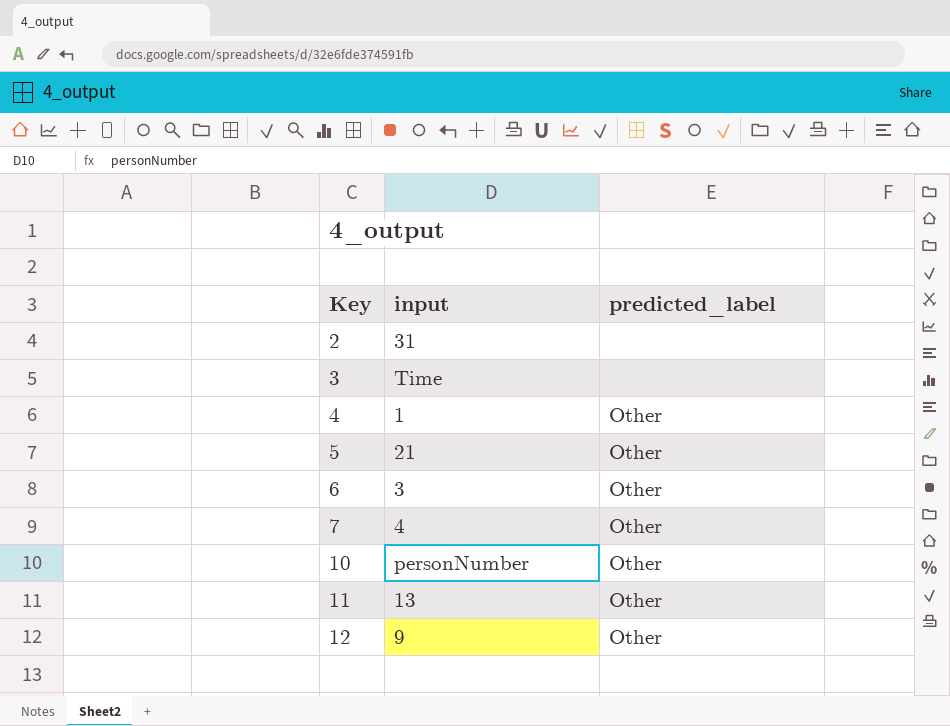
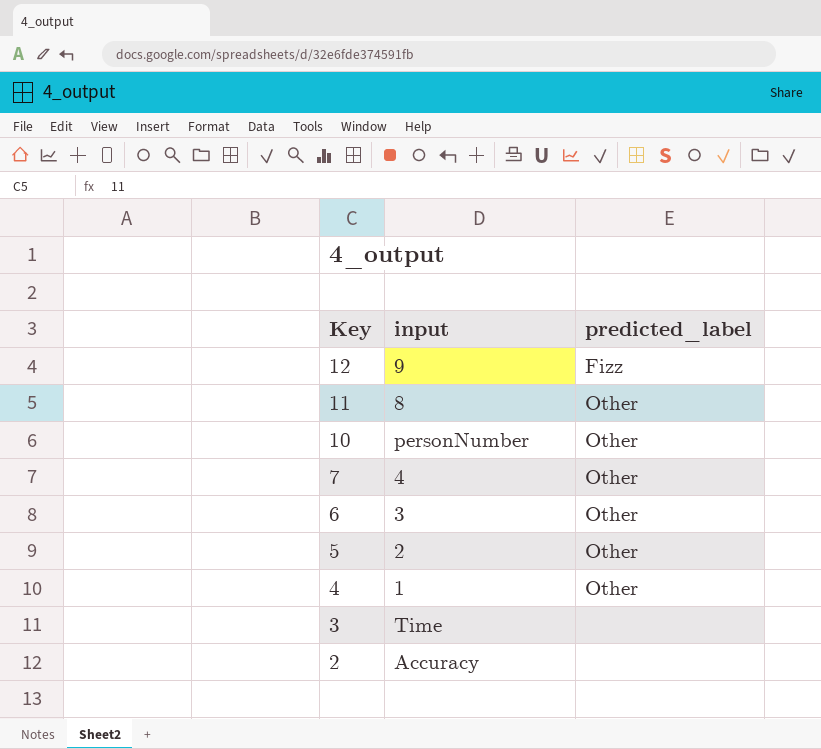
row order: Key ascending -> Key descending
12 | predicted_label: Other -> Fizz
11 | input: 13 -> 8
5 | input: 21 -> 2
2 | input: 31 -> Accuracy

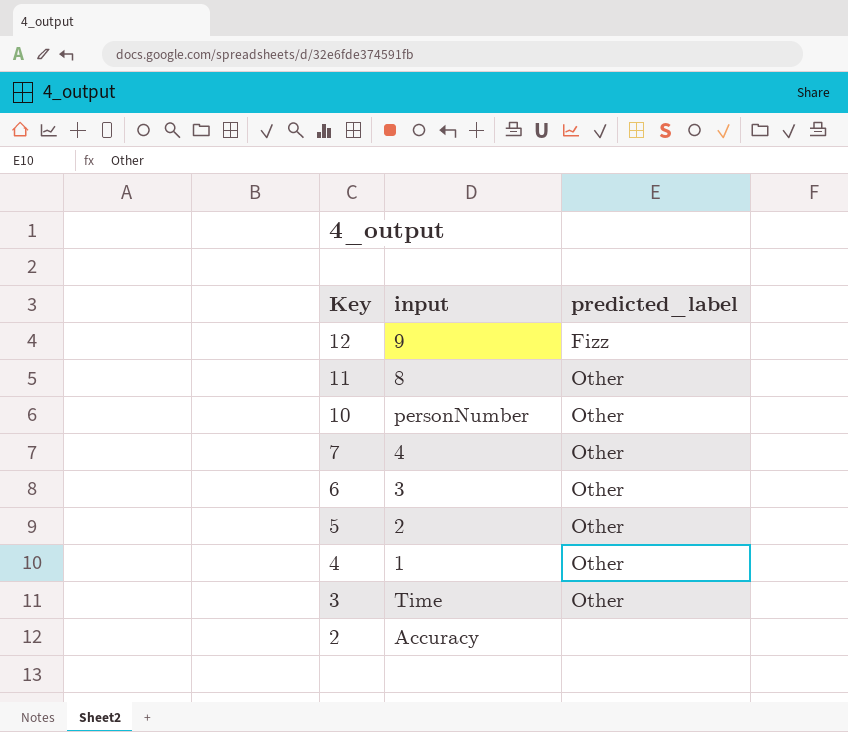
3 | predicted_label: none -> Other

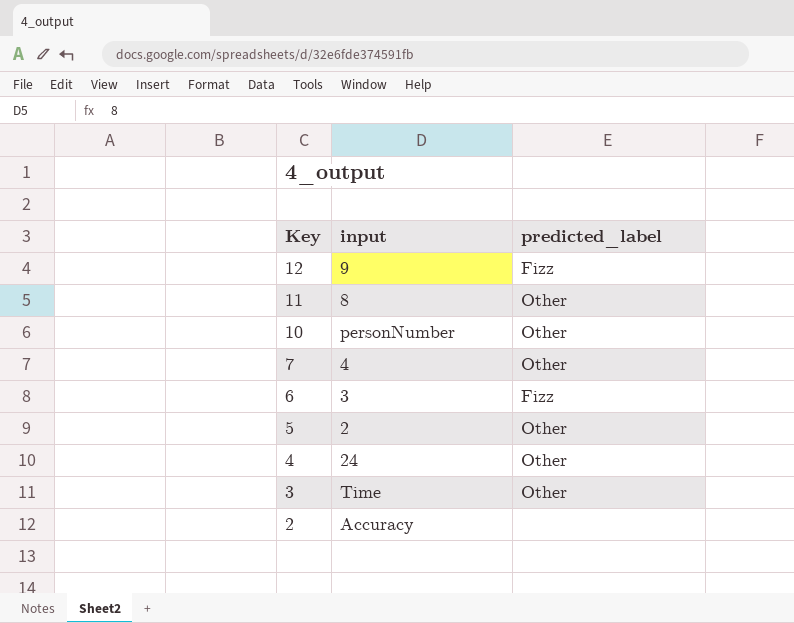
6 | predicted_label: Other -> Fizz
4 | input: 1 -> 24

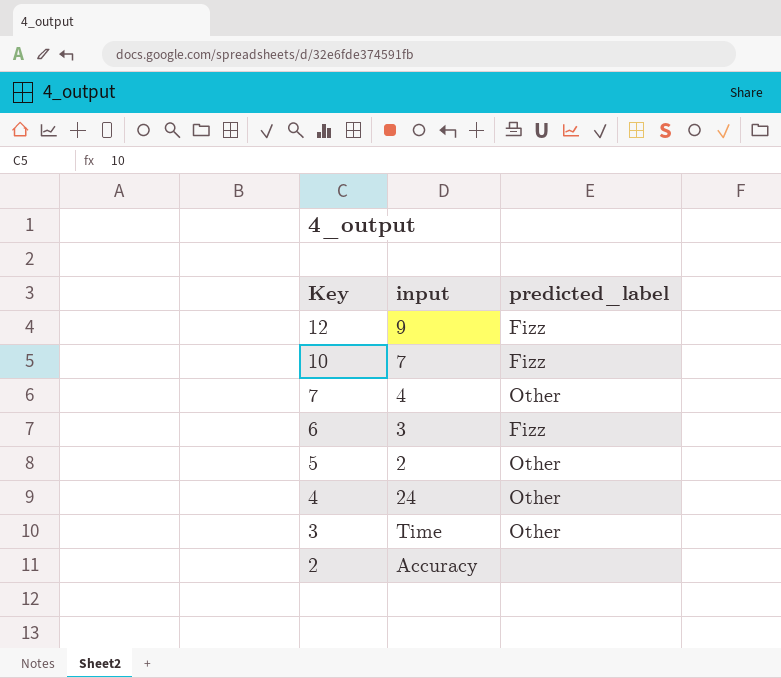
row 11: 8 | Other -> none
10 | input: personNumber -> 7
10 | predicted_label: Other -> Fizz

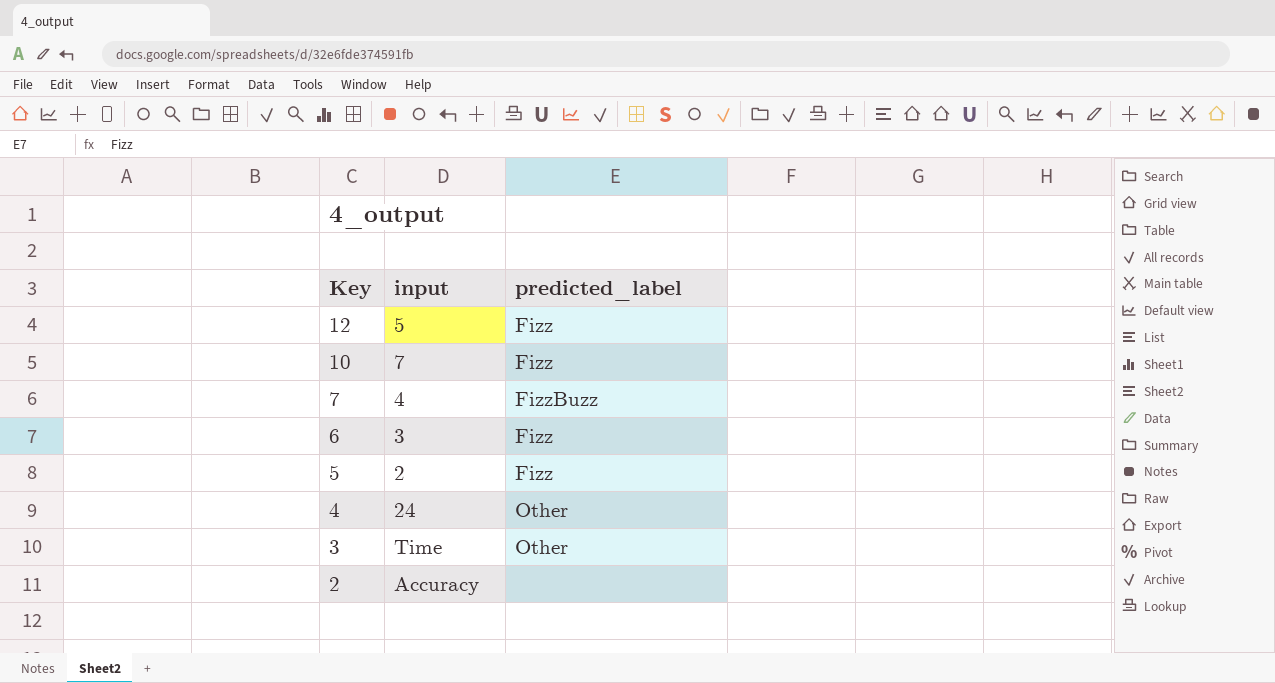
12 | input: 9 -> 5
7 | predicted_label: Other -> FizzBuzz
5 | predicted_label: Other -> Fizz

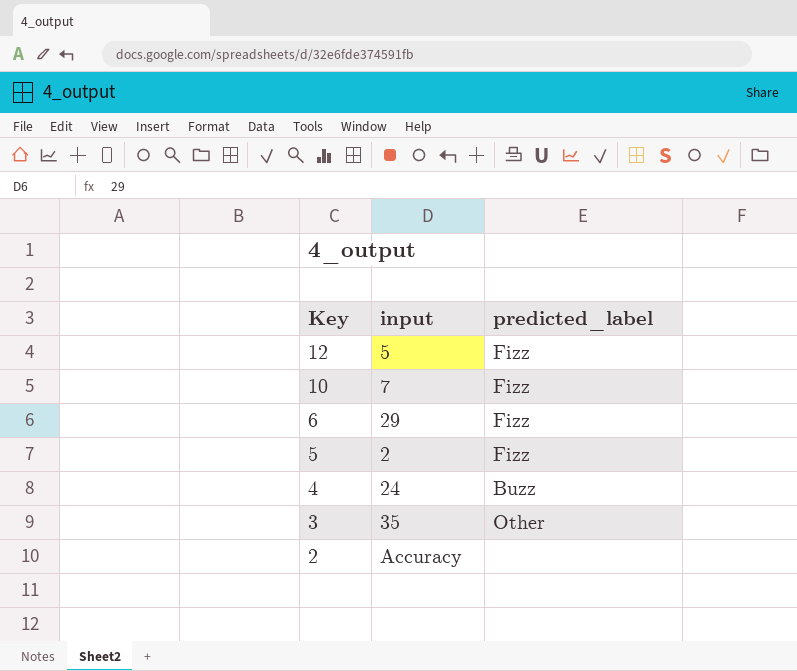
row 7: 4 | FizzBuzz -> none
6 | input: 3 -> 29
4 | predicted_label: Other -> Buzz
3 | input: Time -> 35

